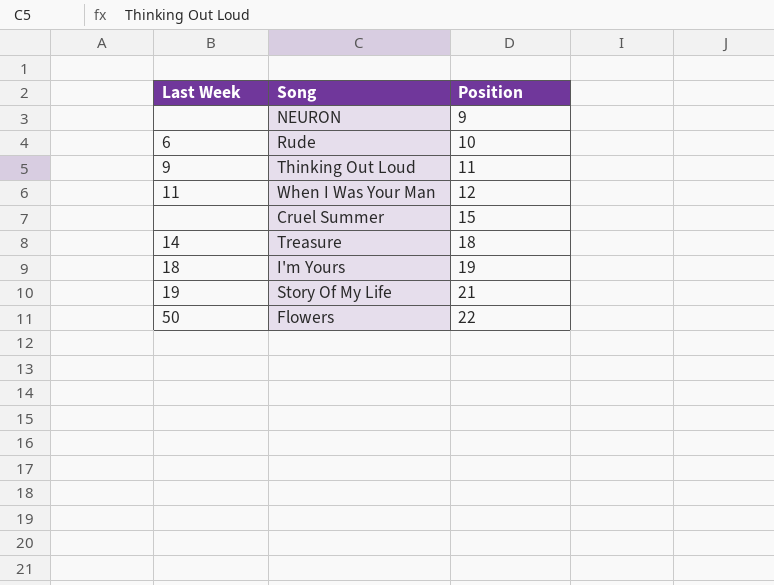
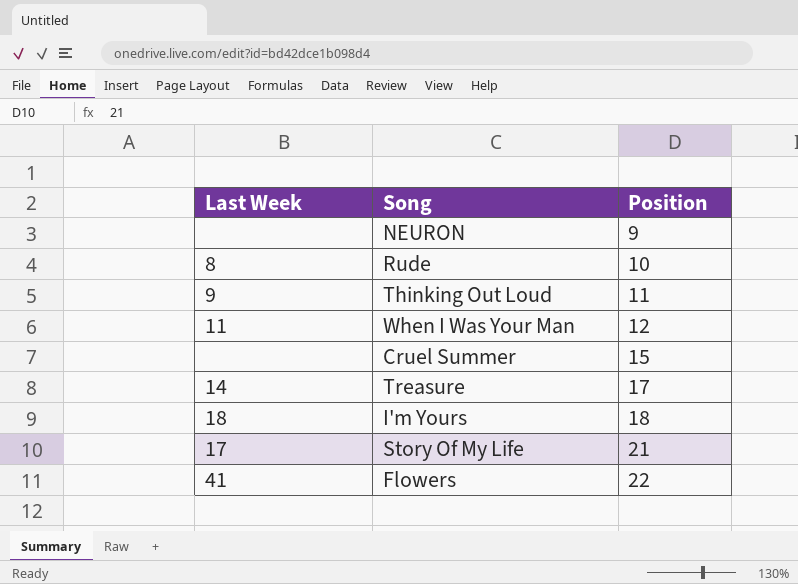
Rude | Last Week: 6 -> 8
Treasure | Position: 18 -> 17
I'm Yours | Position: 19 -> 18
Story Of My Life | Last Week: 19 -> 17
Flowers | Last Week: 50 -> 41

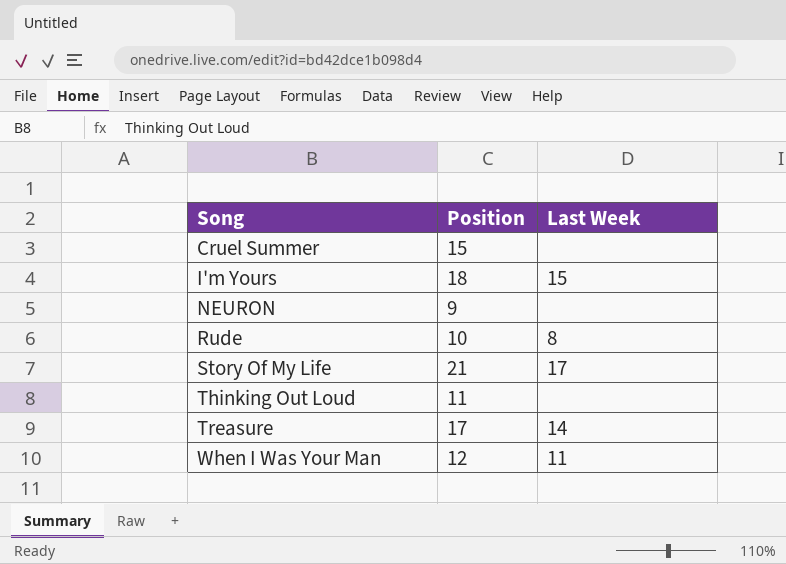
row order: Position ascending -> Song ascending
column Last Week | position: 1 -> 3
row Flowers: 41 | 22 -> none
I'm Yours | Last Week: 18 -> 15
Thinking Out Loud | Last Week: 9 -> none

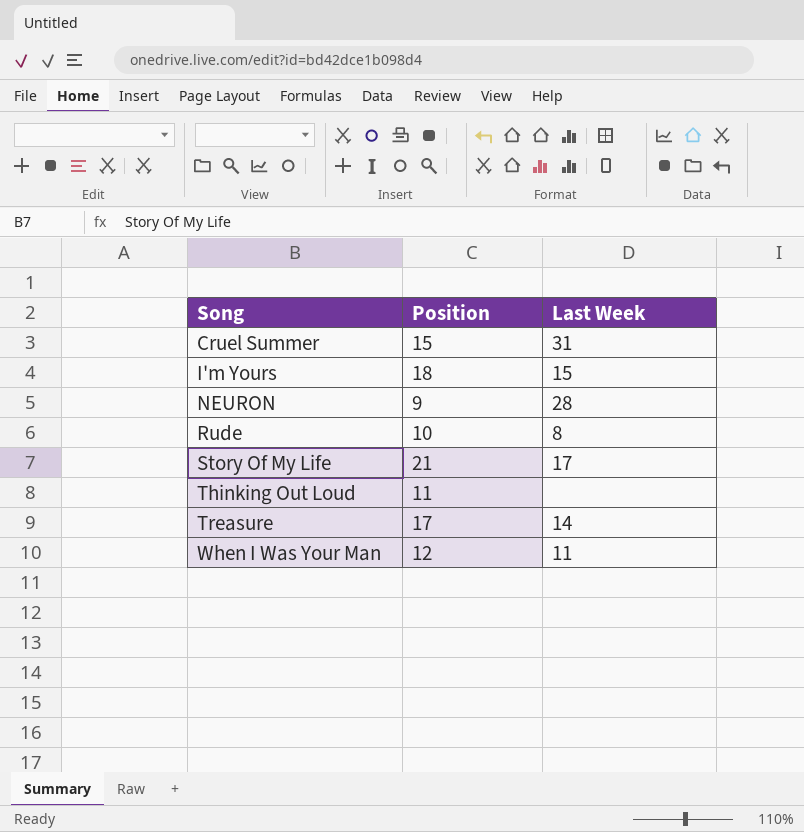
Cruel Summer | Last Week: none -> 31
NEURON | Last Week: none -> 28

